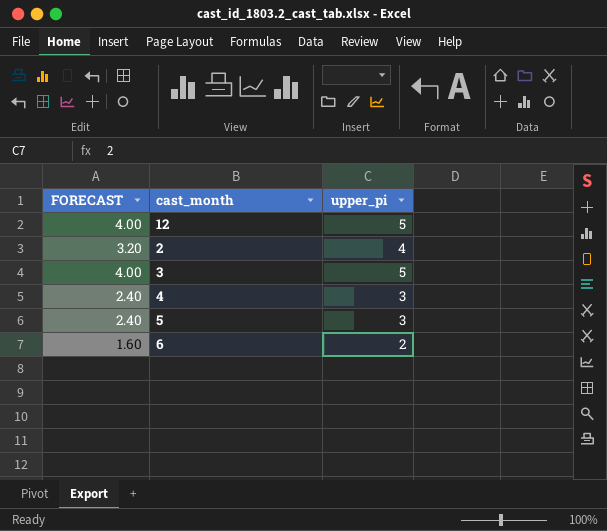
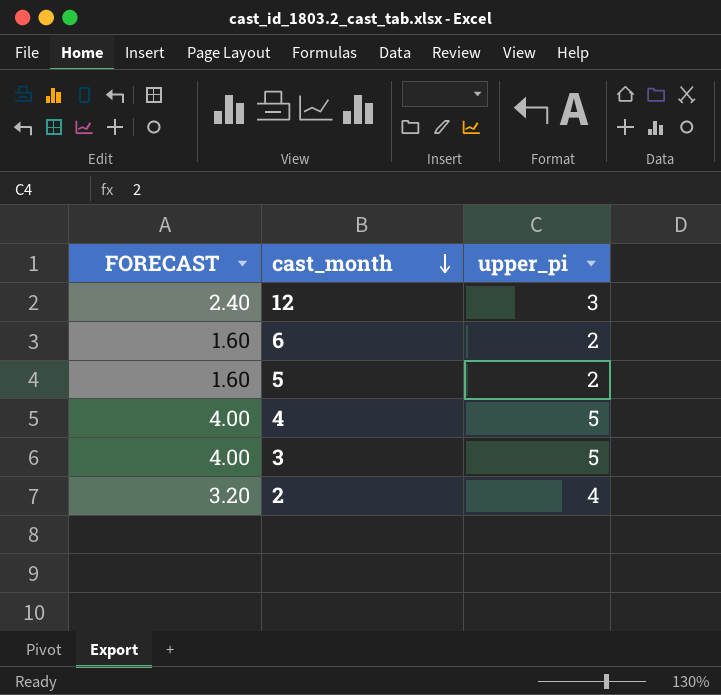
row order: none -> cast_month descending
12 | FORECAST: 4.00 -> 2.40
12 | upper_pi: 5 -> 3
5 | FORECAST: 2.40 -> 1.60
5 | upper_pi: 3 -> 2
4 | FORECAST: 2.40 -> 4.00
4 | upper_pi: 3 -> 5

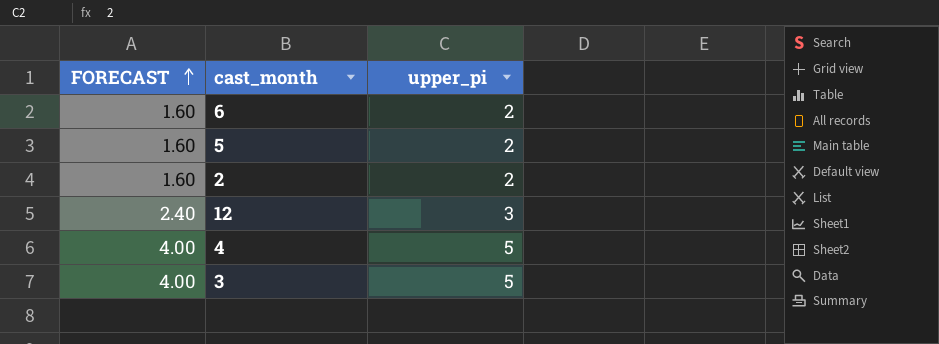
row order: cast_month descending -> FORECAST ascending
2 | FORECAST: 3.20 -> 1.60
2 | upper_pi: 4 -> 2

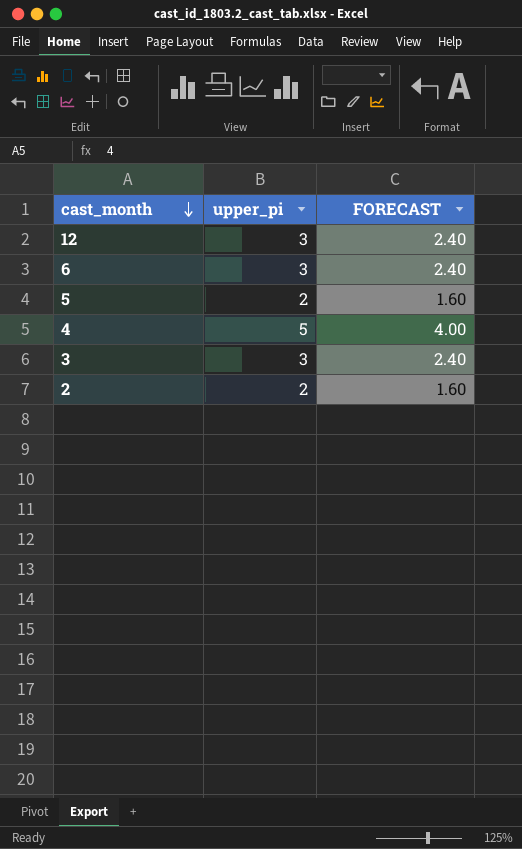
row order: FORECAST ascending -> cast_month descending
column FORECAST | position: 1 -> 3
6 | upper_pi: 2 -> 3
6 | FORECAST: 1.60 -> 2.40
3 | upper_pi: 5 -> 3
3 | FORECAST: 4.00 -> 2.40

